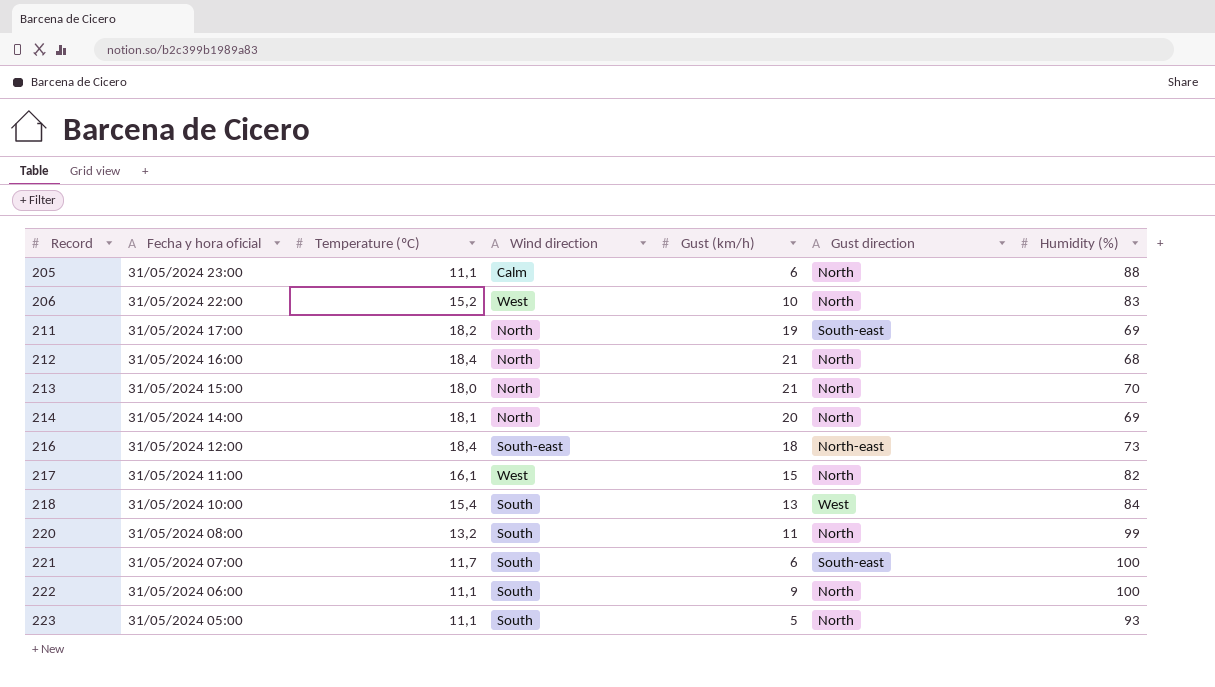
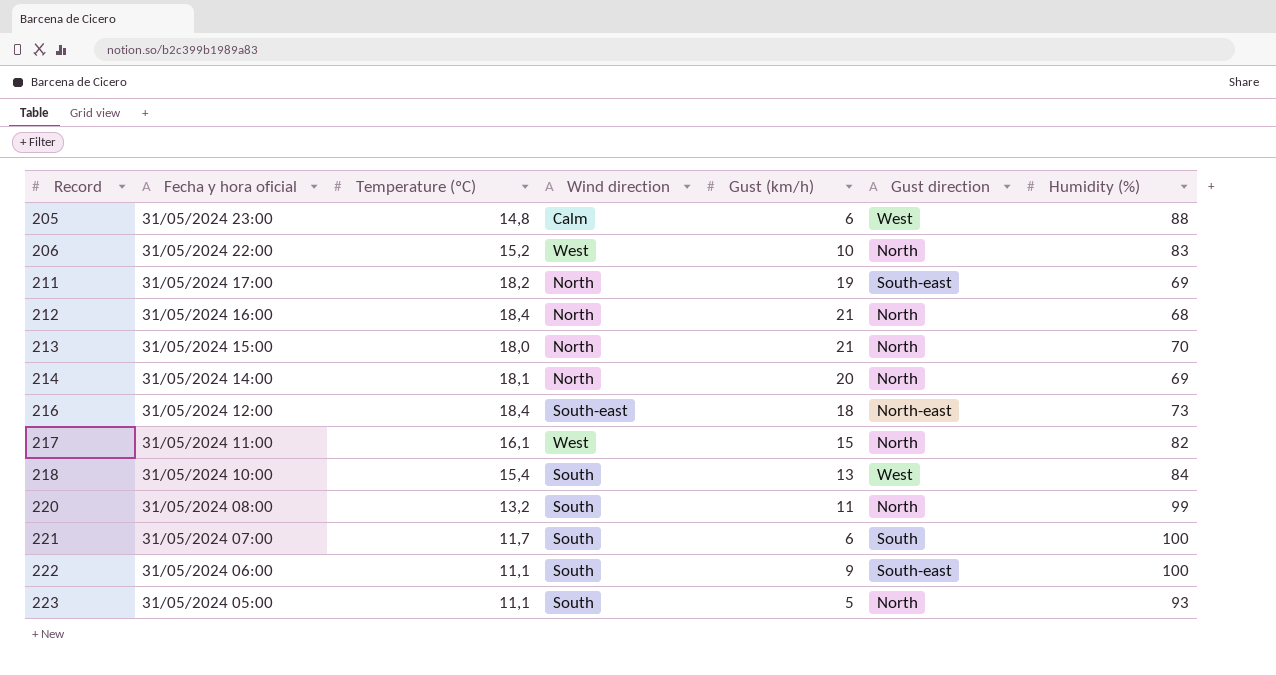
205 | Temperature (ºC): 11,1 -> 14,8
205 | Gust direction: North -> West
221 | Gust direction: South-east -> South
222 | Gust direction: North -> South-east

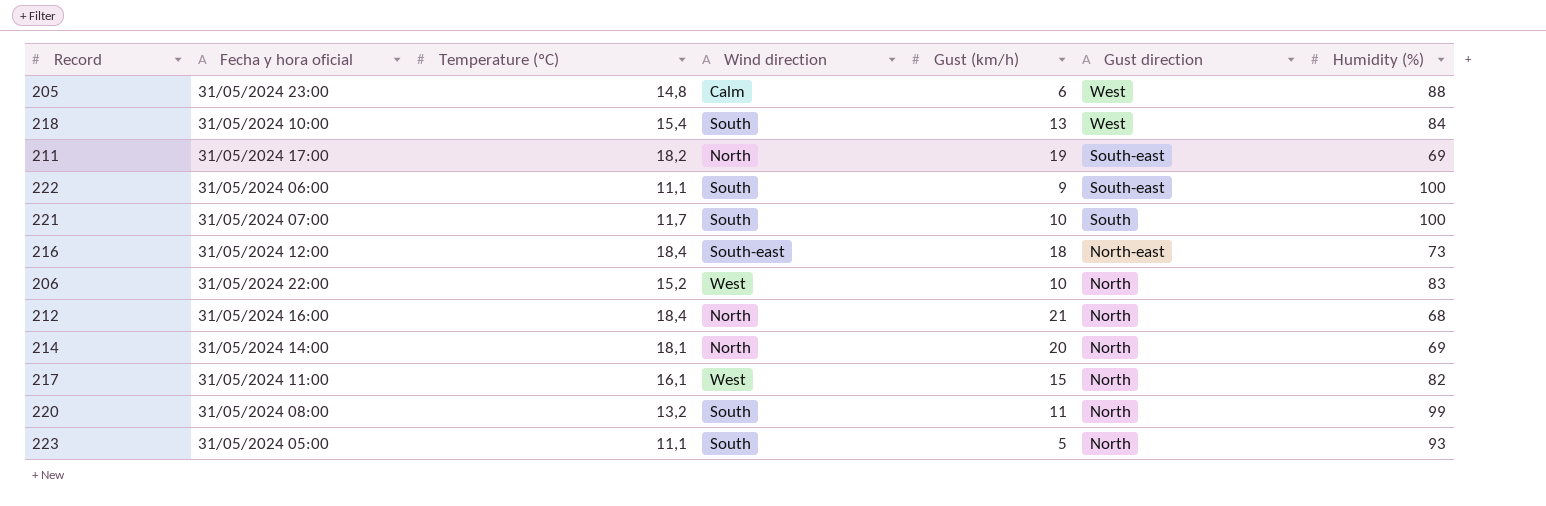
row order: Record ascending -> Gust direction descending
row 213: 31/05/2024 15:00 | 18,0 | North | 21 | North | 70 -> none
221 | Gust (km/h): 6 -> 10

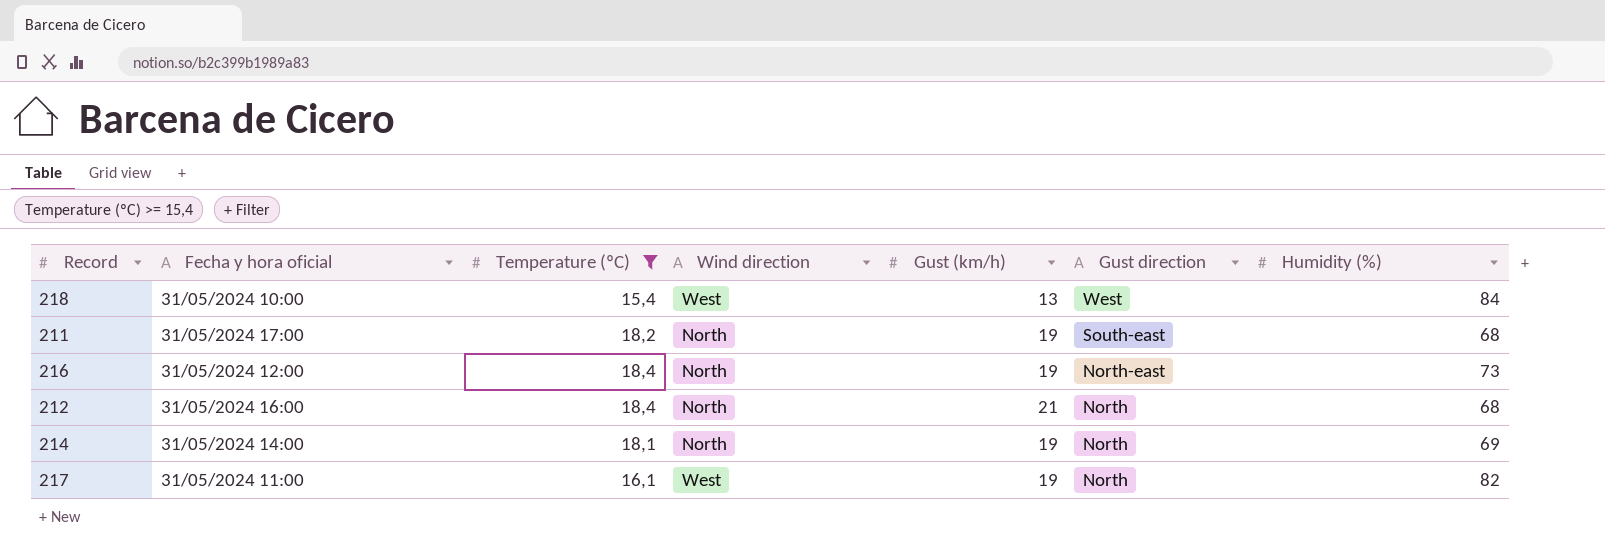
filter: none -> Temperature (ºC) >= 15,4
218 | Wind direction: South -> West
211 | Humidity (%): 69 -> 68
216 | Wind direction: South-east -> North
216 | Gust (km/h): 18 -> 19
214 | Gust (km/h): 20 -> 19
217 | Gust (km/h): 15 -> 19

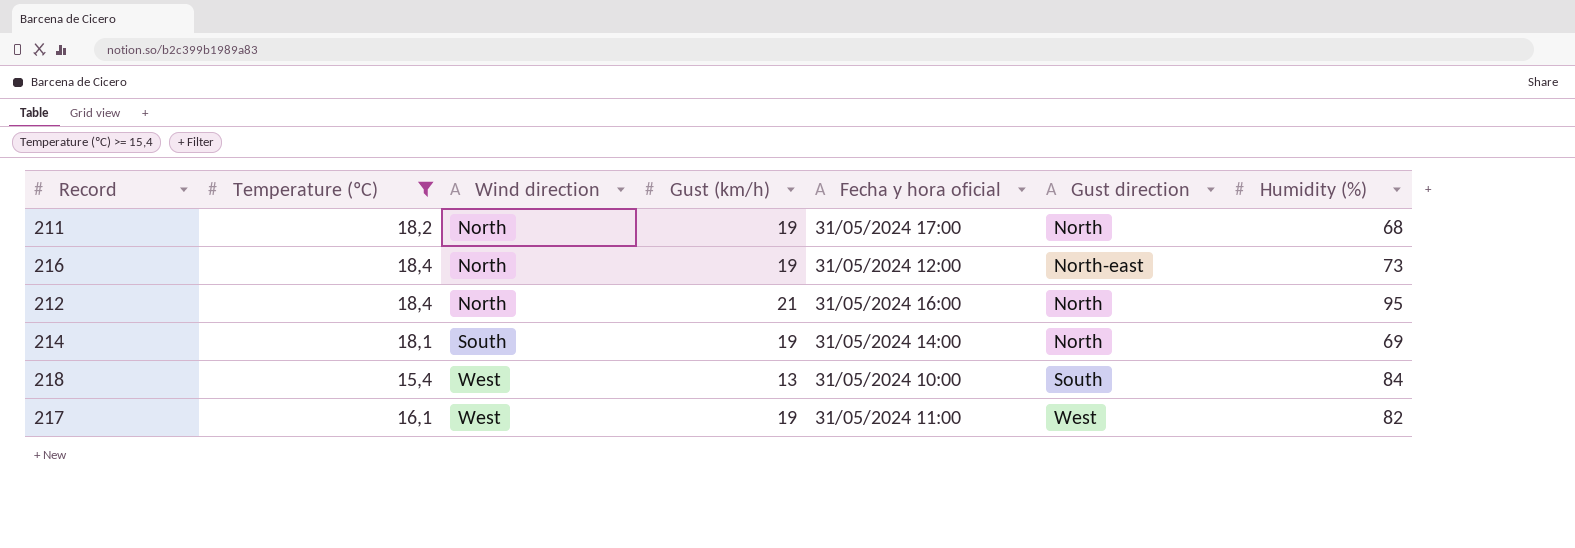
row order: Gust direction descending -> Wind direction ascending
column Fecha y hora oficial | position: 2 -> 5
211 | Gust direction: South-east -> North
212 | Humidity (%): 68 -> 95
214 | Wind direction: North -> South
218 | Gust direction: West -> South
217 | Gust direction: North -> West

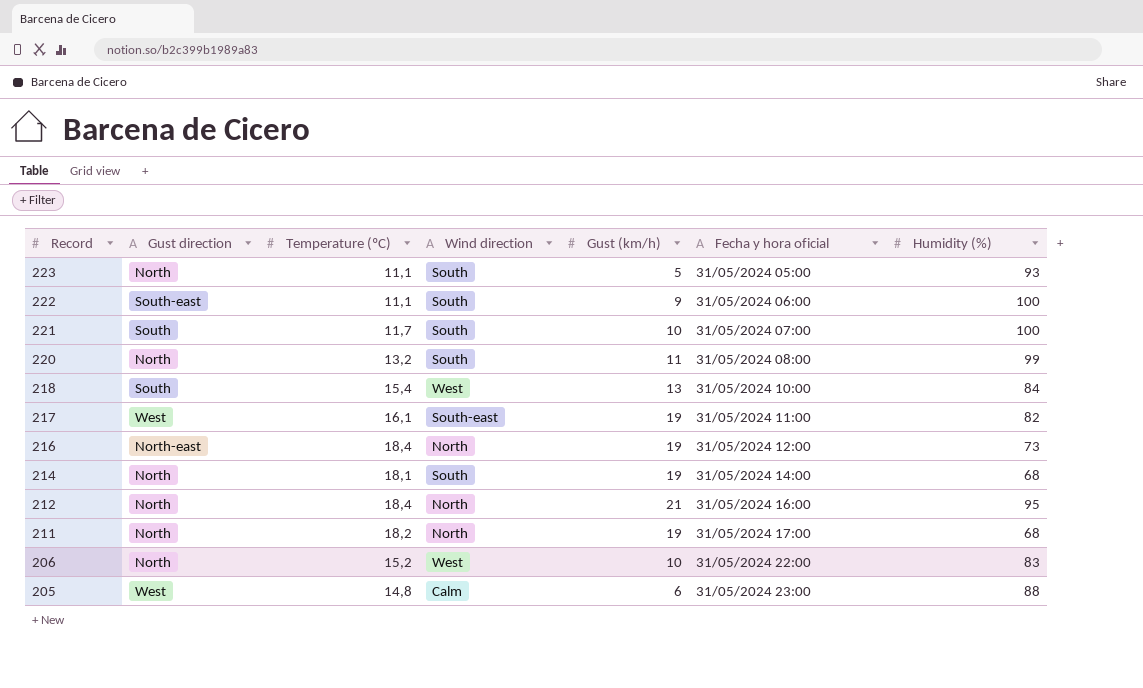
filter: Temperature (ºC) >= 15,4 -> none
row order: Wind direction ascending -> Record descending
column Gust direction | position: 6 -> 2
217 | Wind direction: West -> South-east
214 | Humidity (%): 69 -> 68

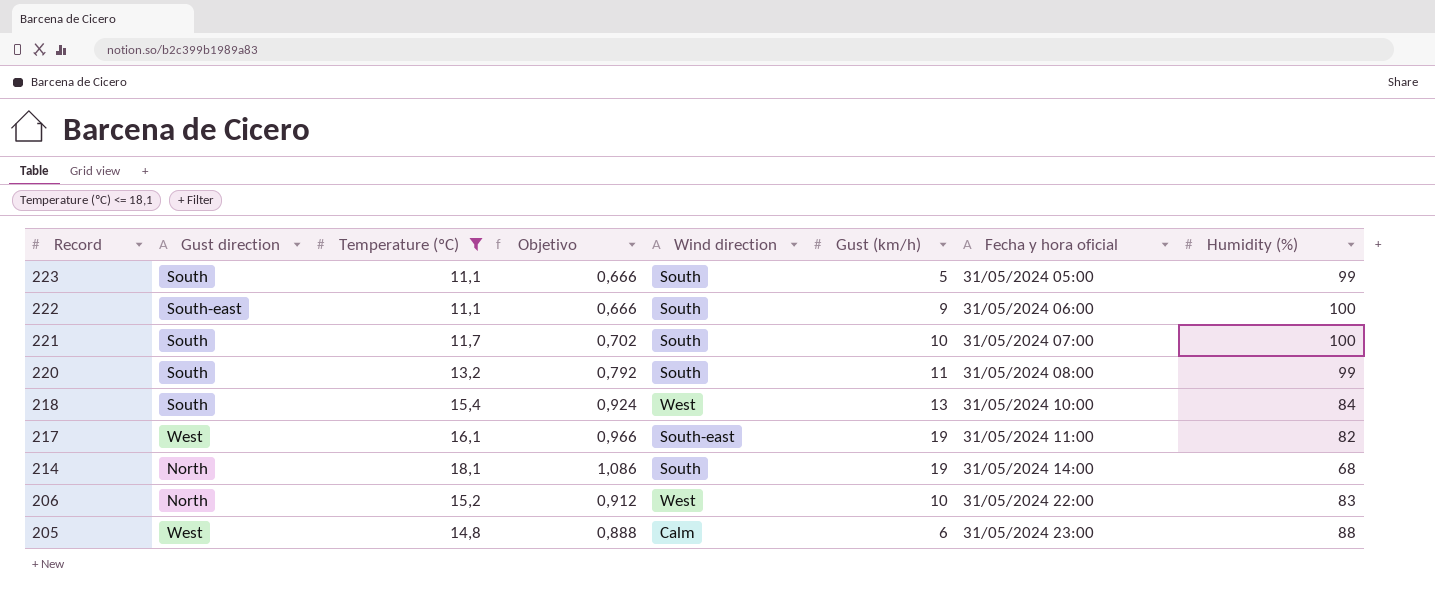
filter: none -> Temperature (ºC) <= 18,1
column Objetivo | formula: none -> [Temperature (ºC)] * 0,06
223 | Gust direction: North -> South
223 | Humidity (%): 93 -> 99
220 | Gust direction: North -> South

